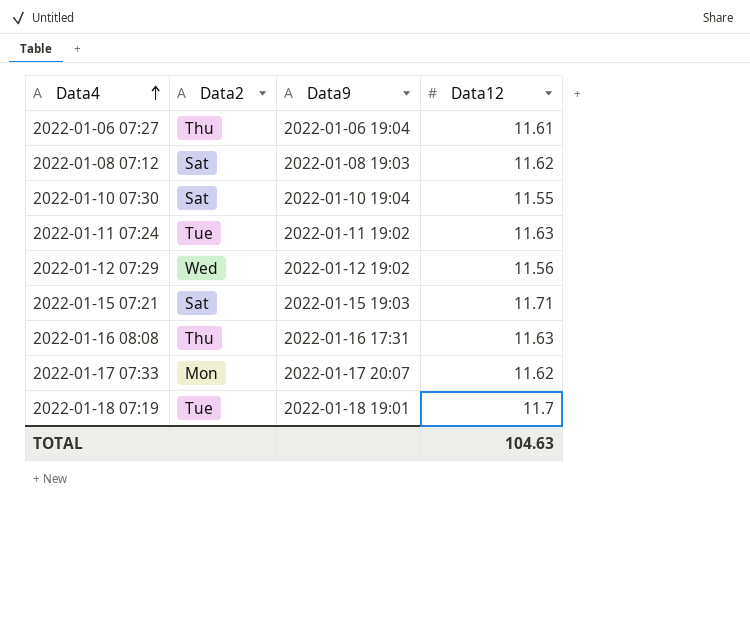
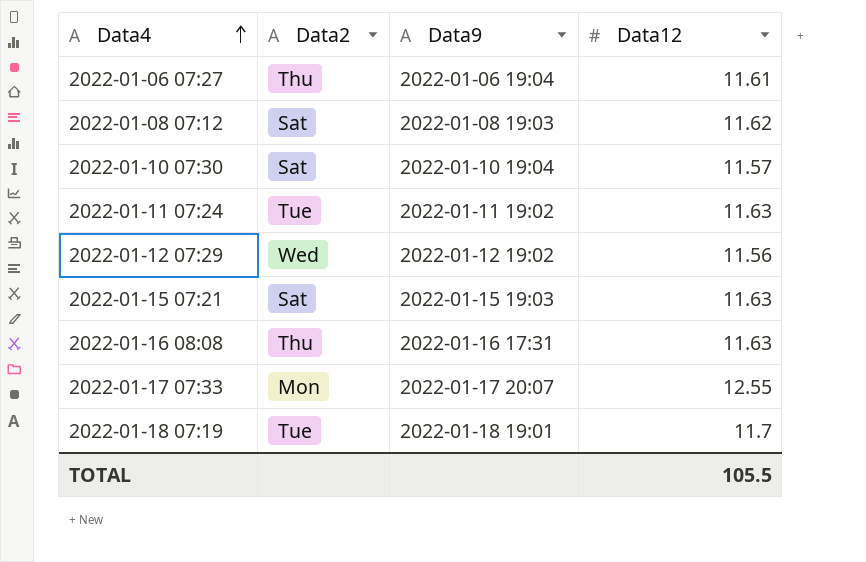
2022-01-10 07:30 | Data12: 11.55 -> 11.57
2022-01-15 07:21 | Data12: 11.71 -> 11.63
2022-01-17 07:33 | Data12: 11.62 -> 12.55
TOTAL | Data12: 104.63 -> 105.5

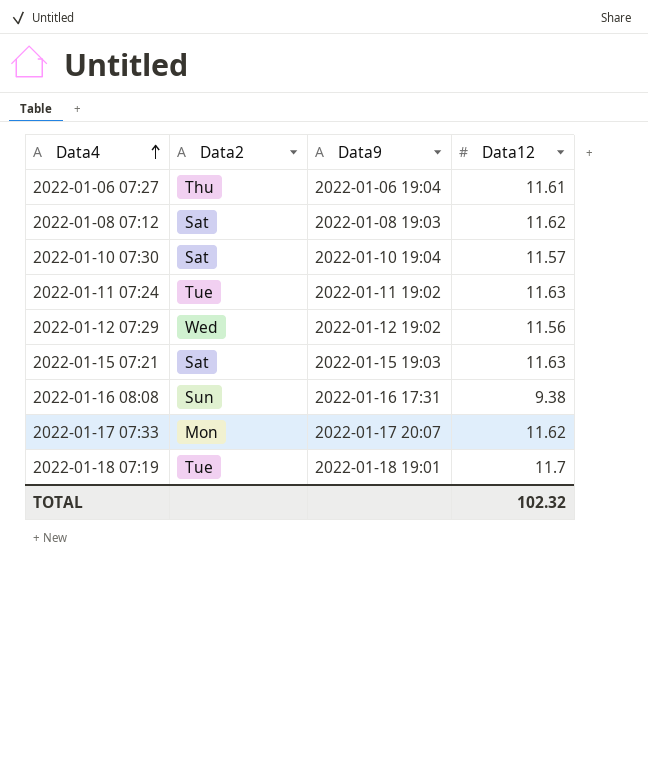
2022-01-16 08:08 | Data2: Thu -> Sun
2022-01-16 08:08 | Data12: 11.63 -> 9.38
2022-01-17 07:33 | Data12: 12.55 -> 11.62
TOTAL | Data12: 105.5 -> 102.32

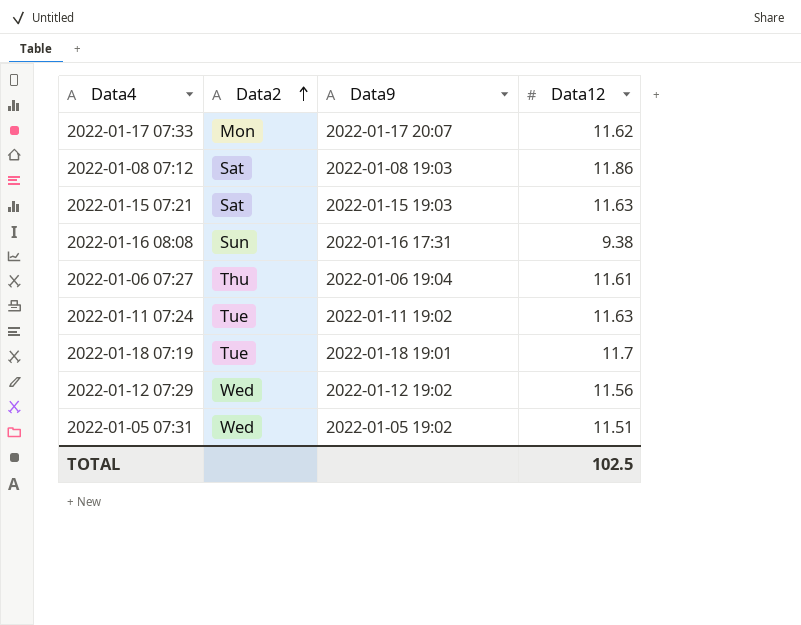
row order: Data4 ascending -> Data2 ascending
row 2022-01-10 07:30: Sat | 2022-01-10 19:04 | 11.57 -> none
2022-01-08 07:12 | Data12: 11.62 -> 11.86
row 2022-01-05 07:31: none -> Wed | 2022-01-05 19:02 | 11.51
TOTAL | Data12: 102.32 -> 102.5

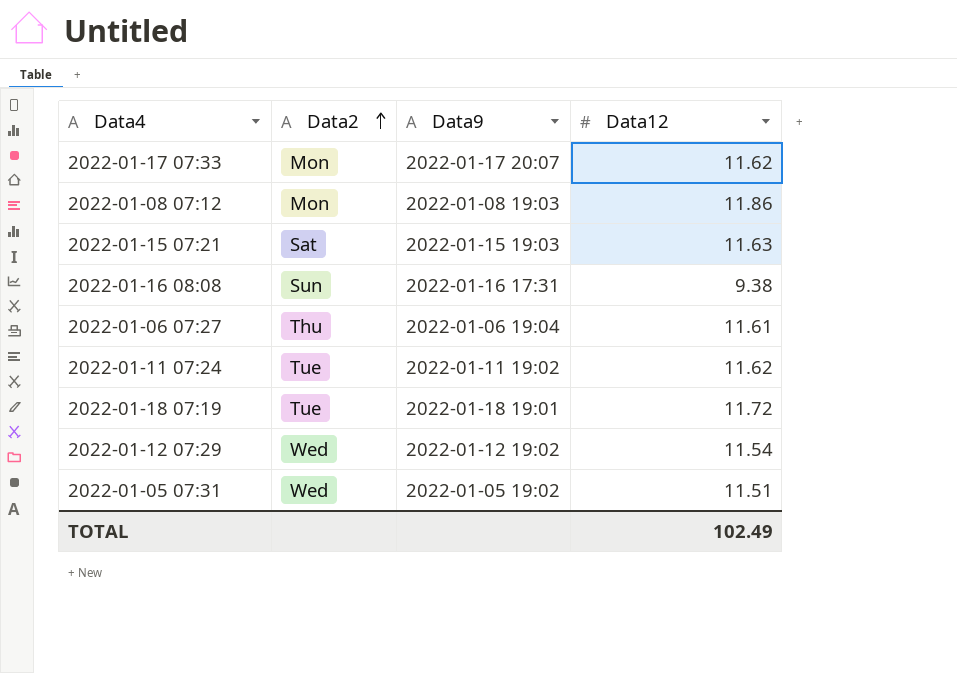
2022-01-08 07:12 | Data2: Sat -> Mon
2022-01-11 07:24 | Data12: 11.63 -> 11.62
2022-01-18 07:19 | Data12: 11.7 -> 11.72
2022-01-12 07:29 | Data12: 11.56 -> 11.54
TOTAL | Data12: 102.5 -> 102.49

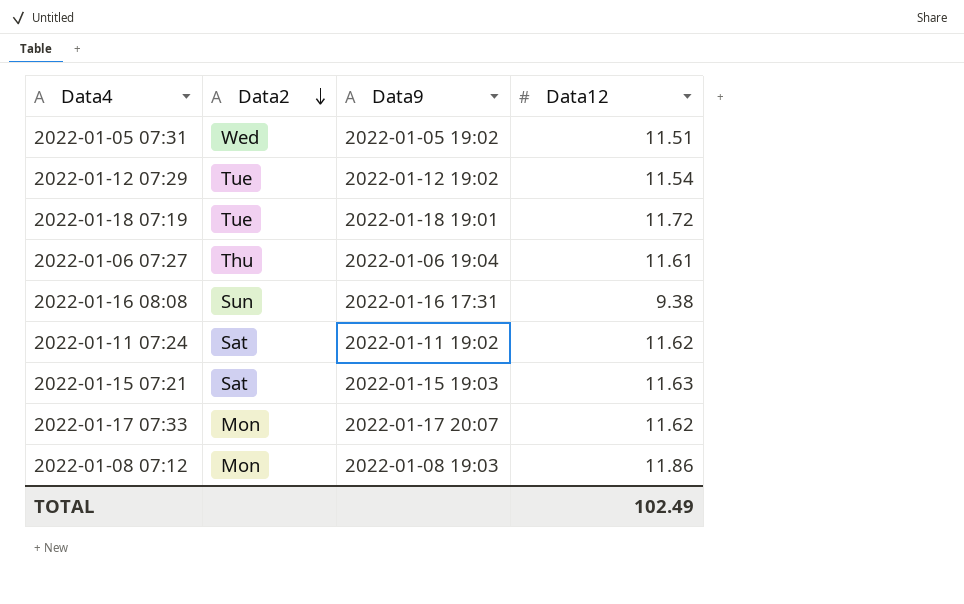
row order: Data2 ascending -> Data2 descending
2022-01-12 07:29 | Data2: Wed -> Tue
2022-01-11 07:24 | Data2: Tue -> Sat

